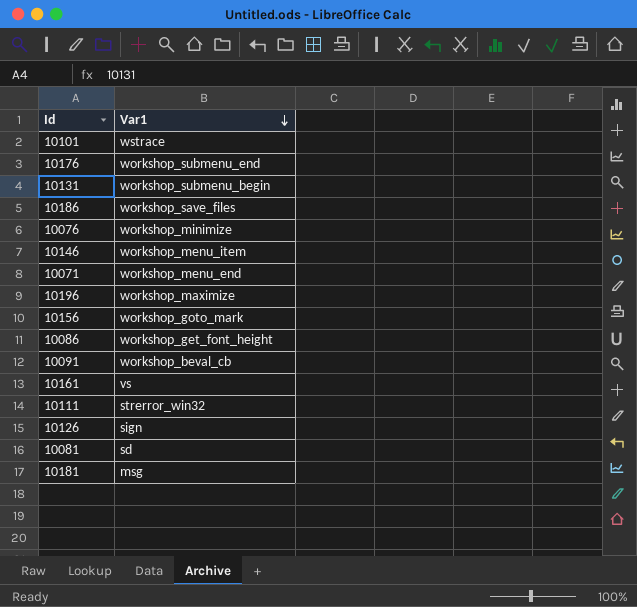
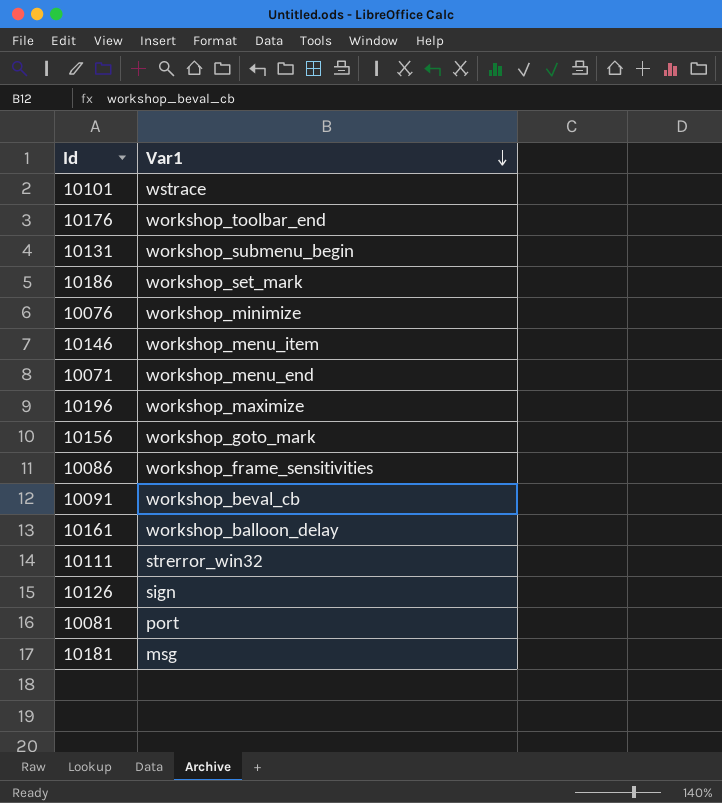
10176 | Var1: workshop_submenu_end -> workshop_toolbar_end
10186 | Var1: workshop_save_files -> workshop_set_mark
10086 | Var1: workshop_get_font_height -> workshop_frame_sensitivities
10161 | Var1: vs -> workshop_balloon_delay
10081 | Var1: sd -> port

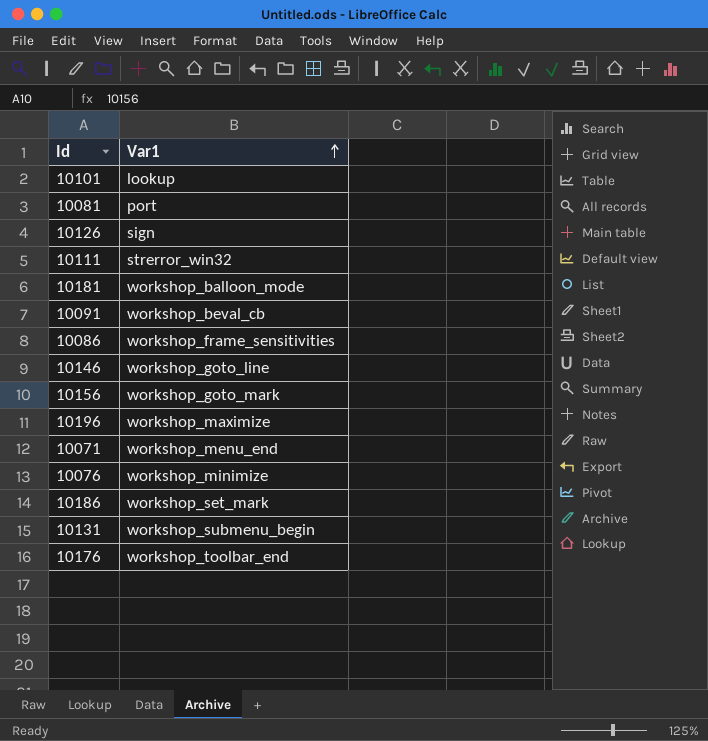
row order: Var1 descending -> Var1 ascending
row 10161: workshop_balloon_delay -> none
10101 | Var1: wstrace -> lookup
10181 | Var1: msg -> workshop_balloon_mode
10146 | Var1: workshop_menu_item -> workshop_goto_line

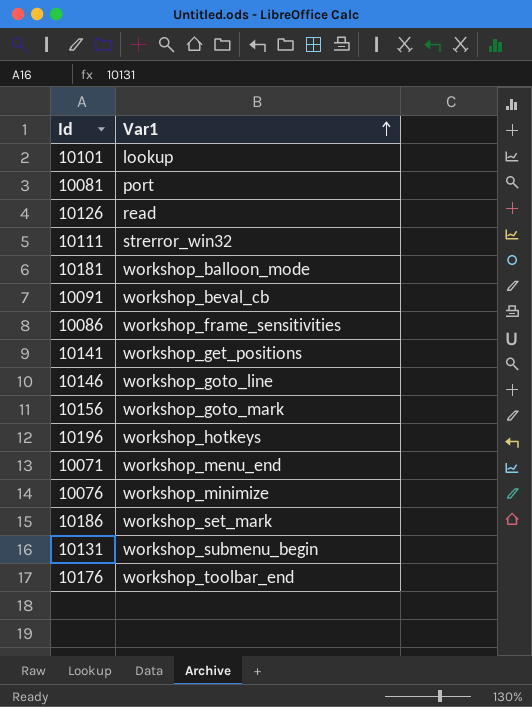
10126 | Var1: sign -> read
row 10141: none -> workshop_get_positions
10196 | Var1: workshop_maximize -> workshop_hotkeys

